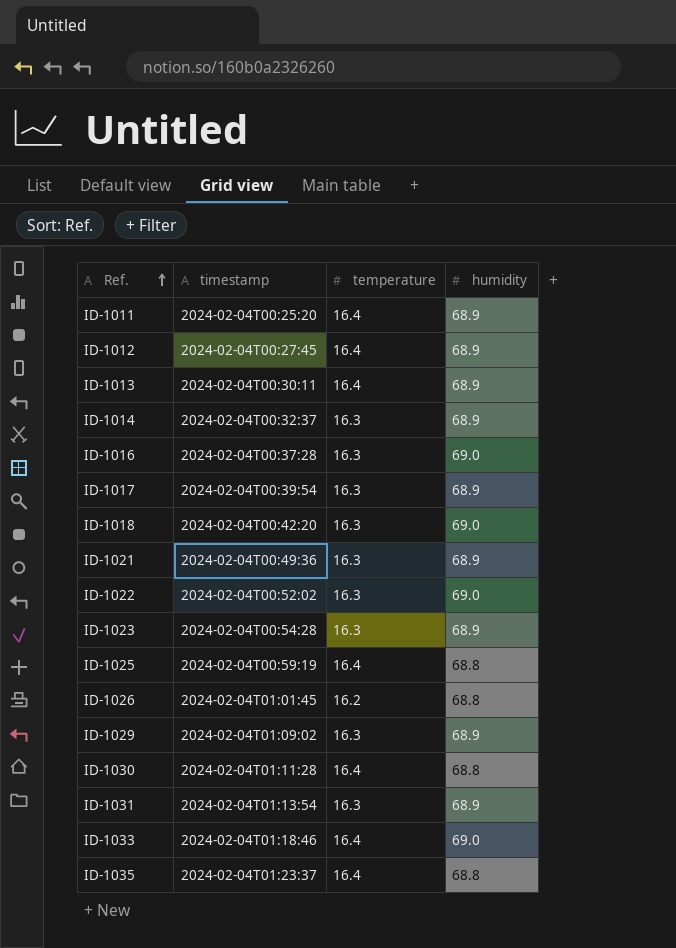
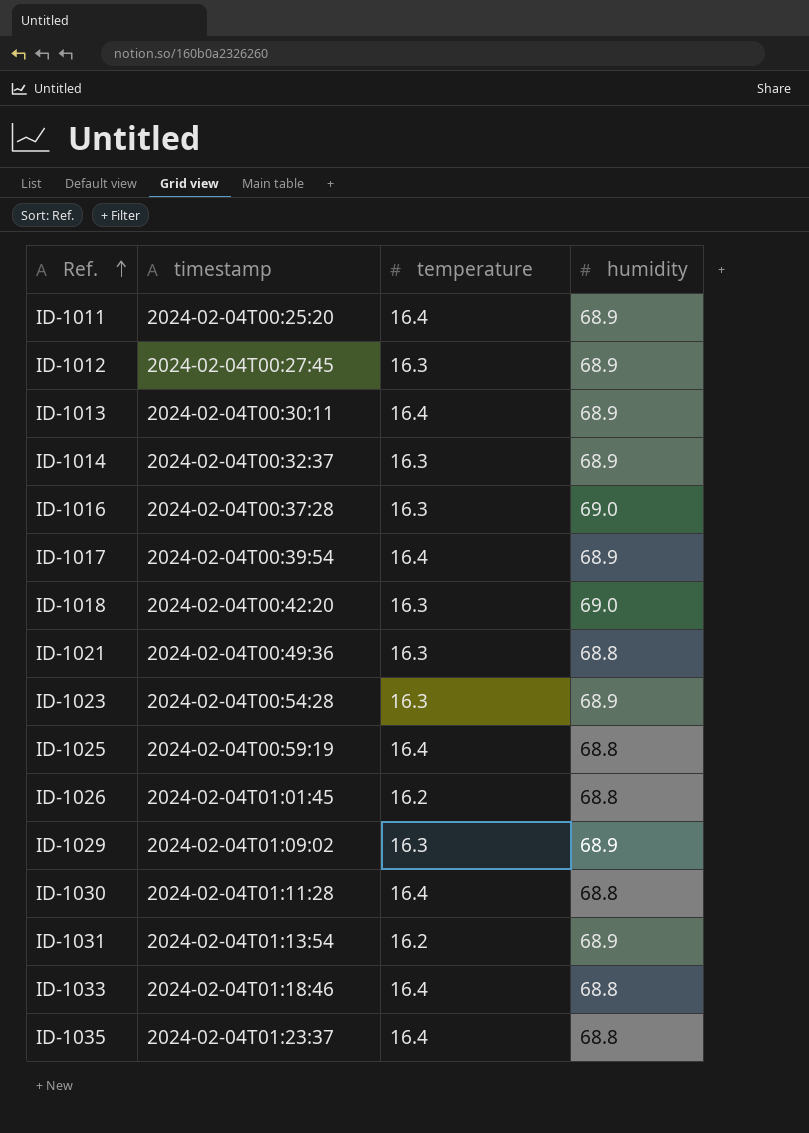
row ID-1022: 2024-02-04T00:52:02 | 16.3 | 69.0 -> none
ID-1012 | temperature: 16.4 -> 16.3
ID-1017 | temperature: 16.3 -> 16.4
ID-1021 | humidity: 68.9 -> 68.8
ID-1031 | temperature: 16.3 -> 16.2
ID-1033 | humidity: 69.0 -> 68.8

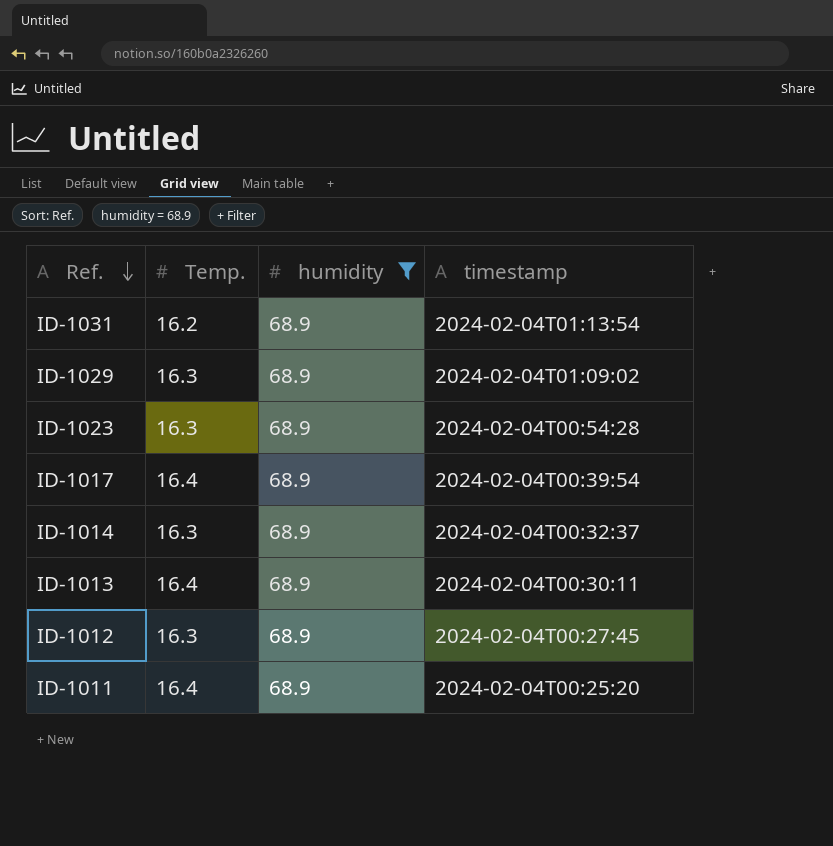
filter: none -> humidity = 68.9
row order: Ref. ascending -> Ref. descending
column name: temperature -> Temp.
column timestamp | position: 2 -> 4

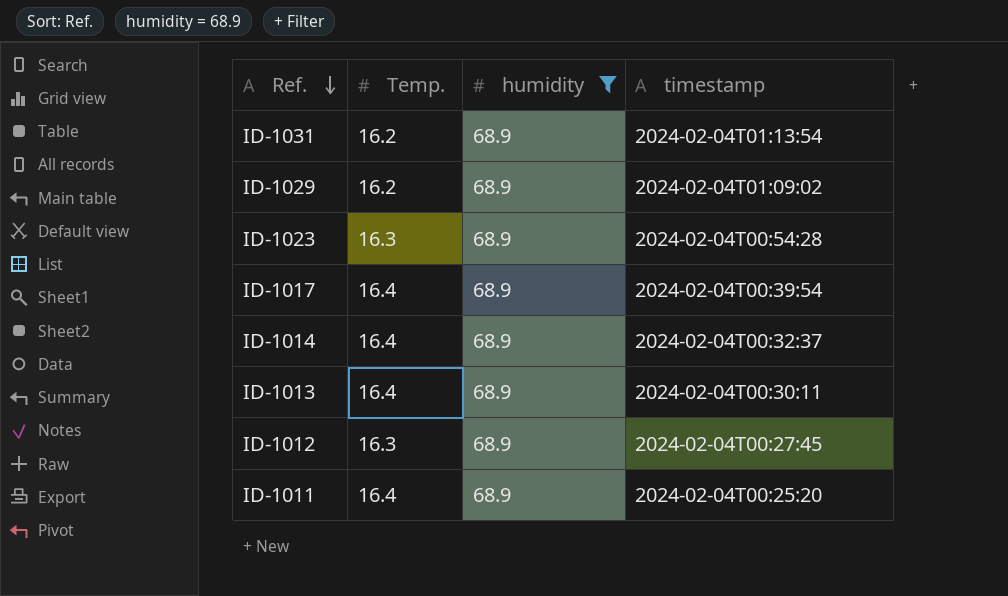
ID-1029 | Temp.: 16.3 -> 16.2
ID-1014 | Temp.: 16.3 -> 16.4

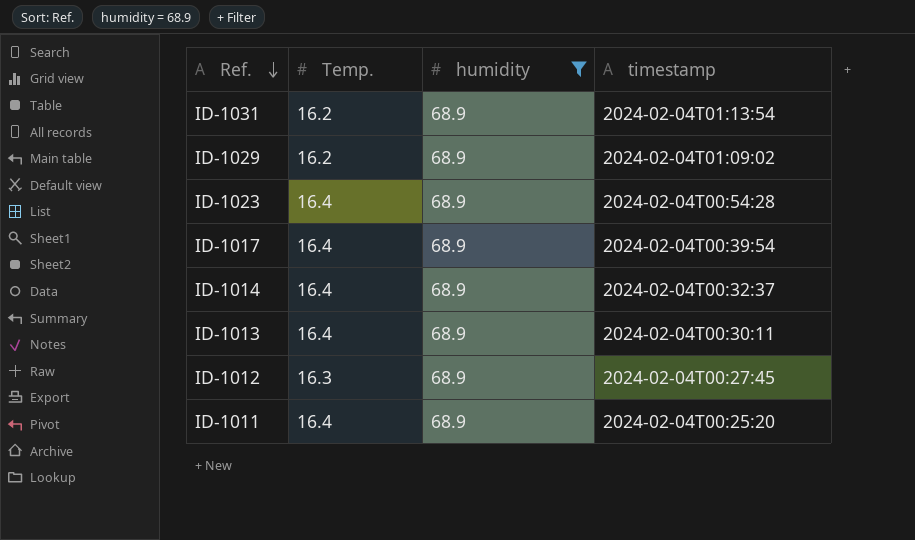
ID-1023 | Temp.: 16.3 -> 16.4

